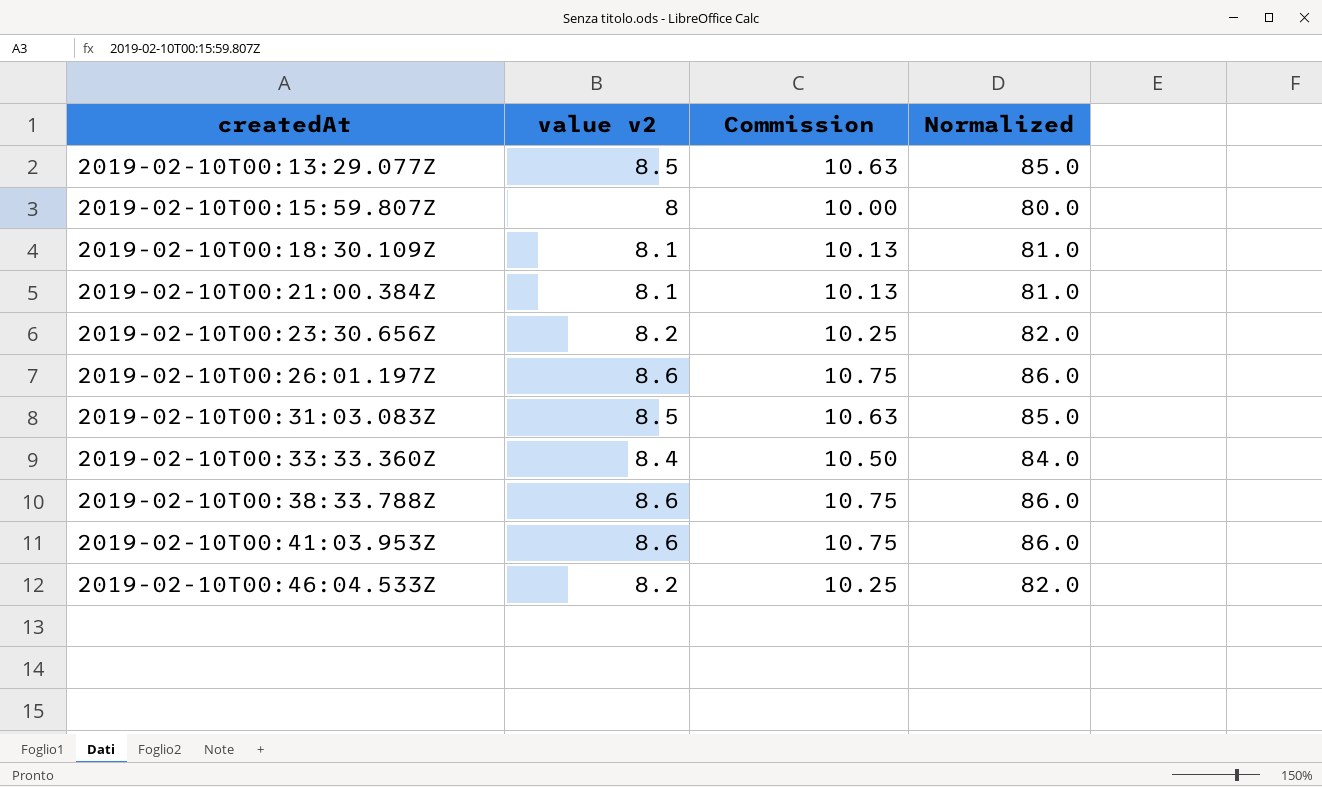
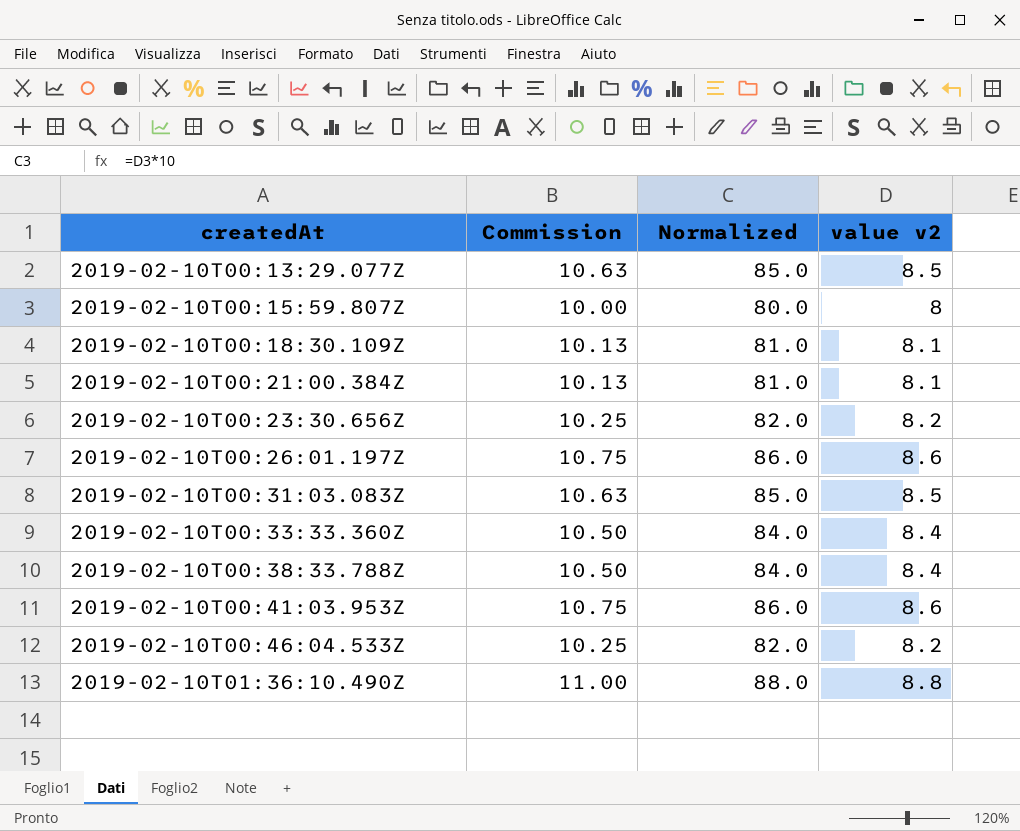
column value v2 | position: 2 -> 4
2019-02-10T00:38:33.788Z | Commission: 10.75 -> 10.50
2019-02-10T00:38:33.788Z | Normalized: 86.0 -> 84.0
2019-02-10T00:38:33.788Z | value v2: 8.6 -> 8.4
row 2019-02-10T01:36:10.490Z: none -> 11.00 | 88.0 | 8.8

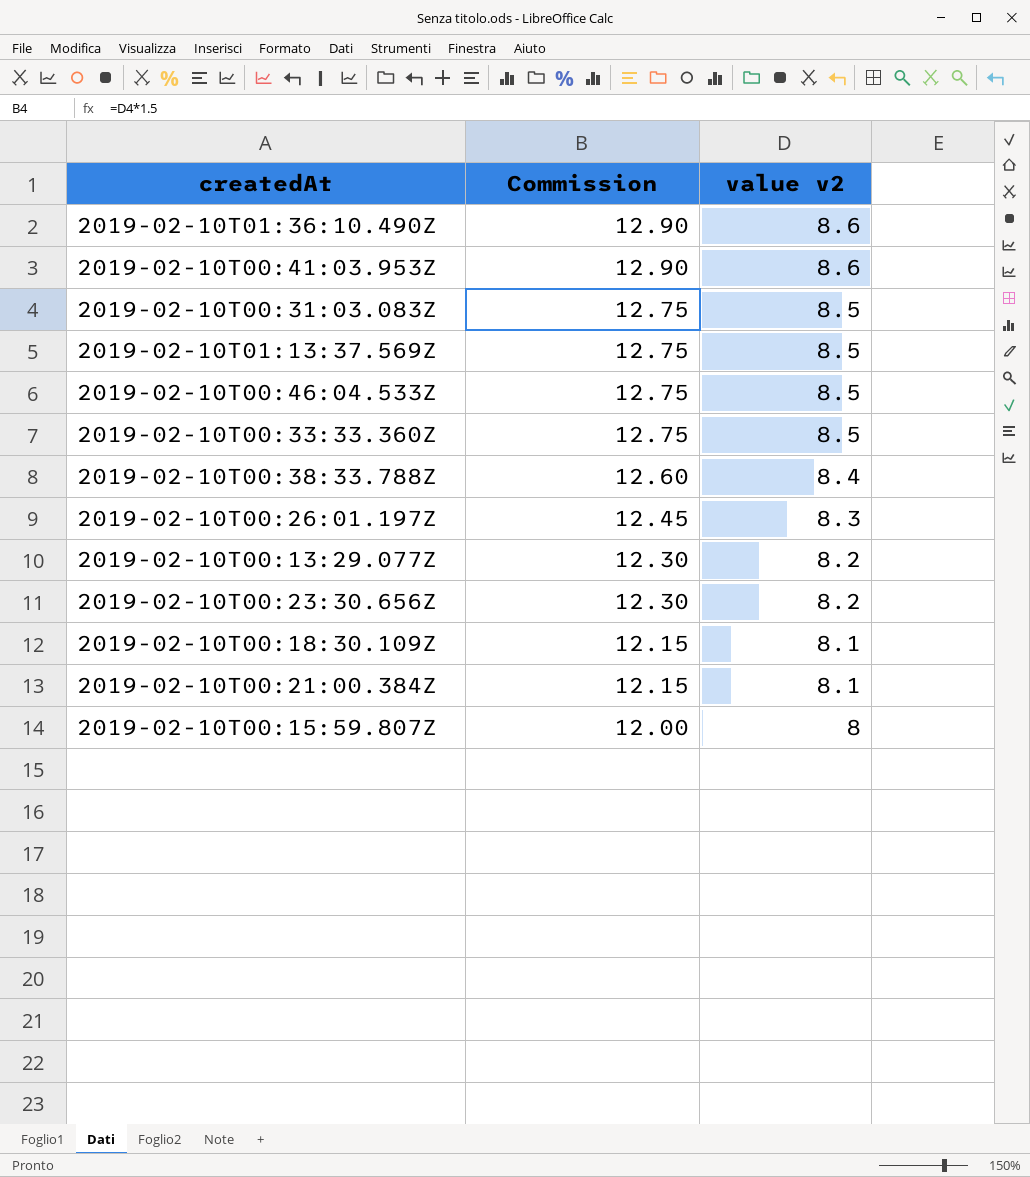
row order: createdAt ascending -> Commission descending
column Normalized | formula: [value v2] * 10 -> none
column Commission | formula: [value v2] * 1.25 -> [value v2] * 1.5
2019-02-10T01:36:10.490Z | value v2: 8.8 -> 8.6
row 2019-02-10T01:13:37.569Z: none -> 12.75 | 8.5
2019-02-10T00:46:04.533Z | value v2: 8.2 -> 8.5
2019-02-10T00:33:33.360Z | value v2: 8.4 -> 8.5
2019-02-10T00:26:01.197Z | value v2: 8.6 -> 8.3
2019-02-10T00:13:29.077Z | value v2: 8.5 -> 8.2

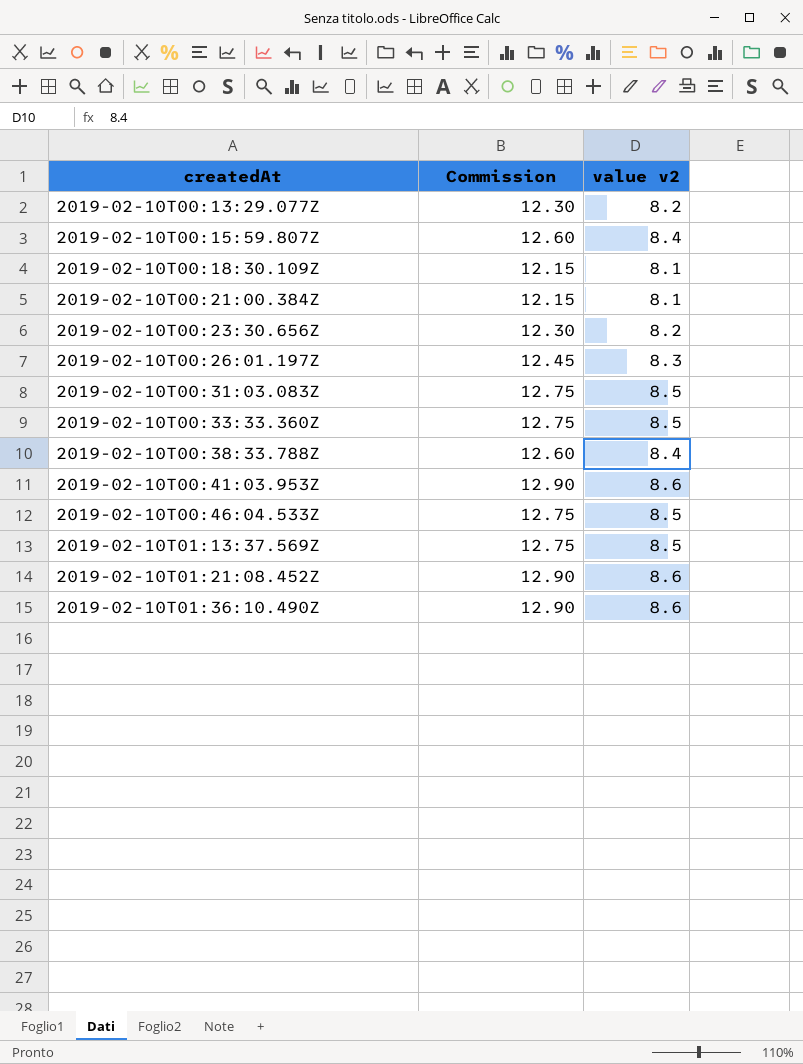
row order: Commission descending -> createdAt ascending
2019-02-10T00:15:59.807Z | Commission: 12.00 -> 12.60
2019-02-10T00:15:59.807Z | value v2: 8 -> 8.4
row 2019-02-10T01:21:08.452Z: none -> 12.90 | 8.6

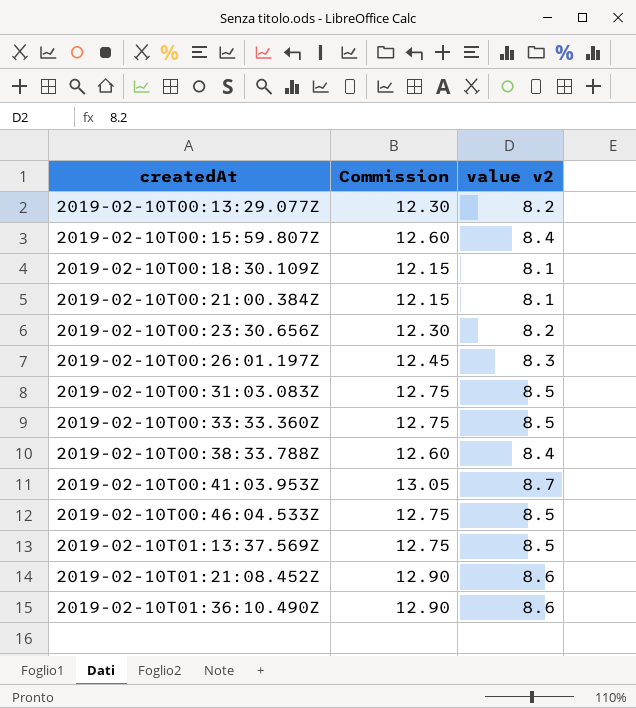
2019-02-10T00:41:03.953Z | Commission: 12.90 -> 13.05
2019-02-10T00:41:03.953Z | value v2: 8.6 -> 8.7

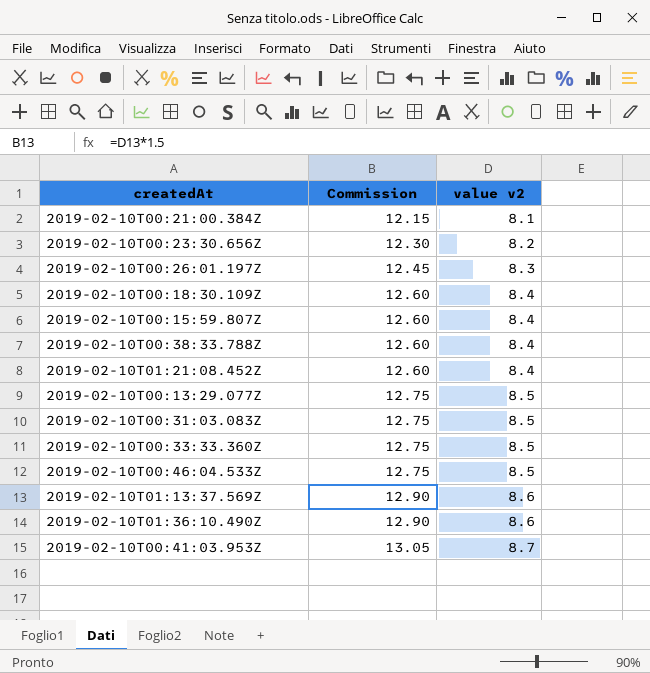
row order: createdAt ascending -> Commission ascending
2019-02-10T00:18:30.109Z | Commission: 12.15 -> 12.60
2019-02-10T00:18:30.109Z | value v2: 8.1 -> 8.4
2019-02-10T01:21:08.452Z | Commission: 12.90 -> 12.60
2019-02-10T01:21:08.452Z | value v2: 8.6 -> 8.4
2019-02-10T00:13:29.077Z | Commission: 12.30 -> 12.75
2019-02-10T00:13:29.077Z | value v2: 8.2 -> 8.5
2019-02-10T01:13:37.569Z | Commission: 12.75 -> 12.90
2019-02-10T01:13:37.569Z | value v2: 8.5 -> 8.6

